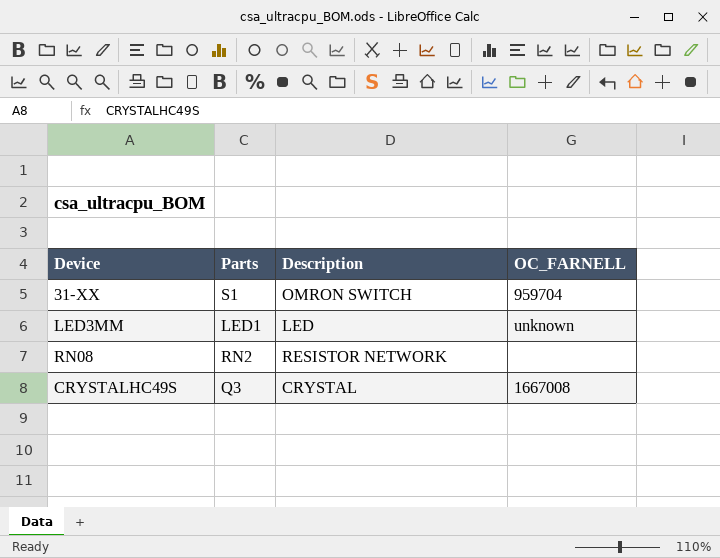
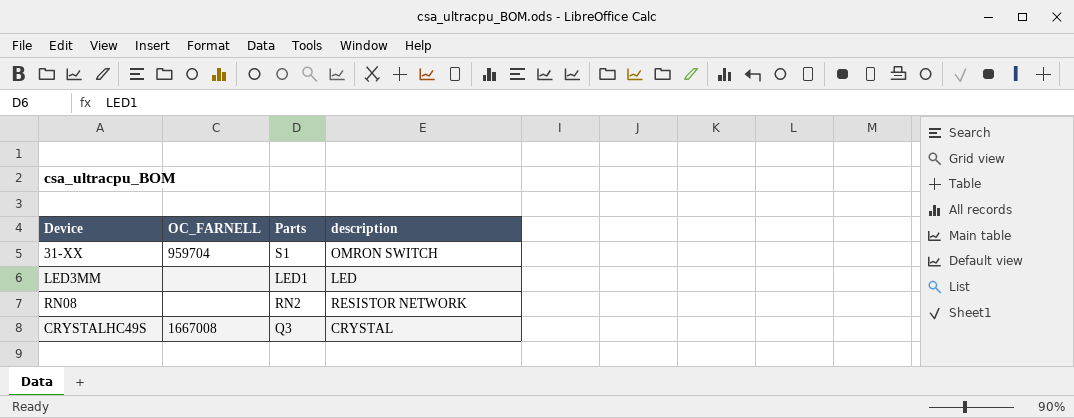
column OC_FARNELL | position: 4 -> 2
column name: Description -> description
LED3MM | OC_FARNELL: unknown -> none

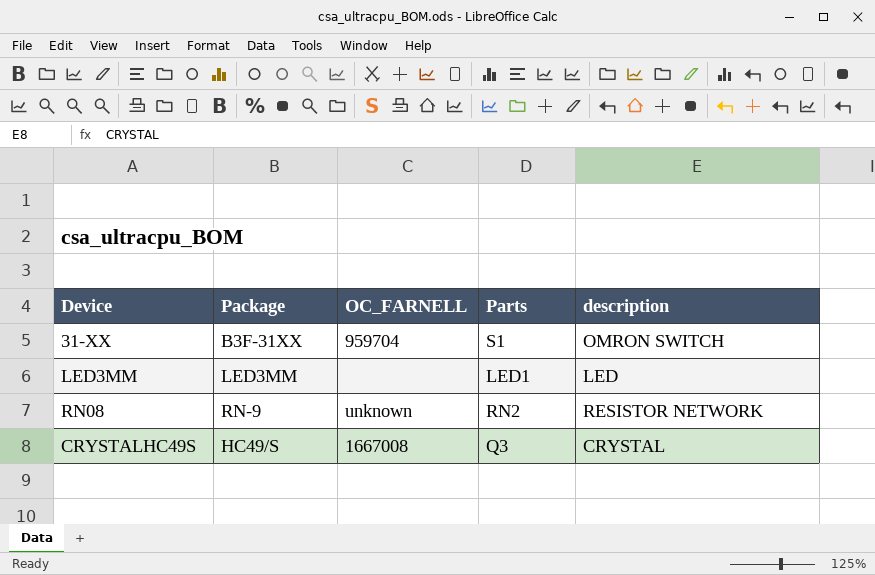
column Package | position: none -> 2
RN08 | OC_FARNELL: none -> unknown

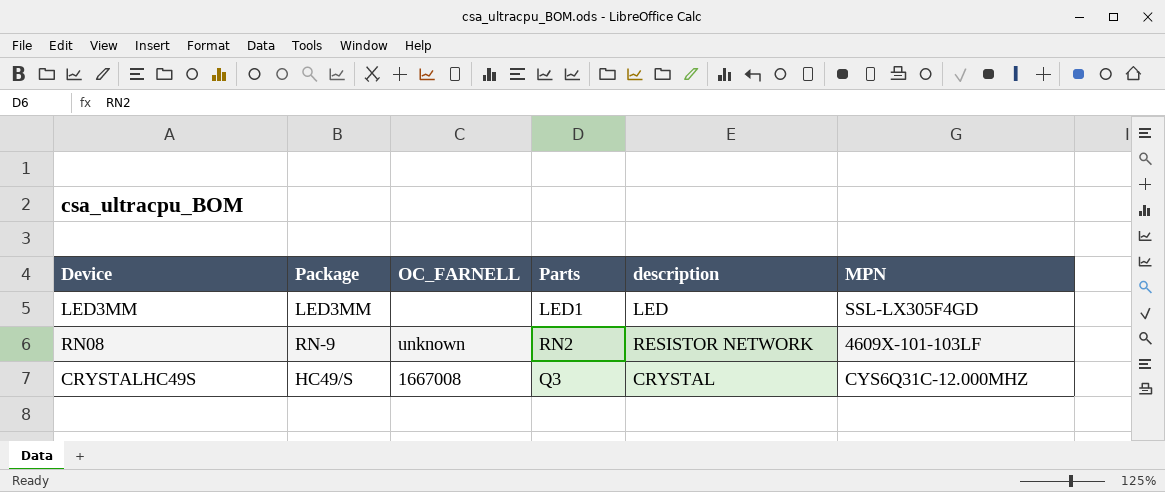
column MPN | position: none -> 6
row 31-XX: B3F-31XX | 959704 | S1 | OMRON SWITCH -> none

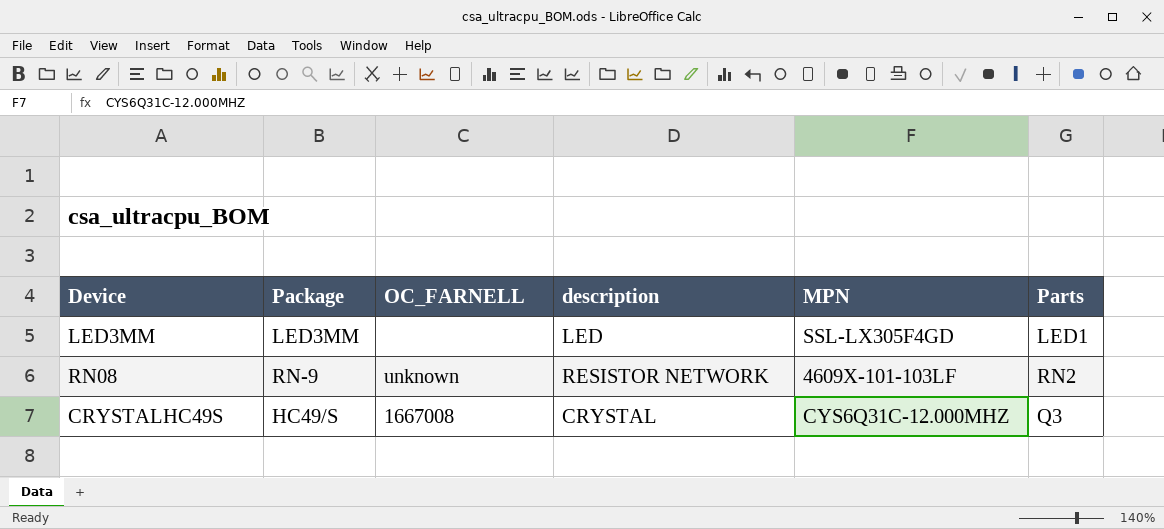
column Parts | position: 4 -> 6

